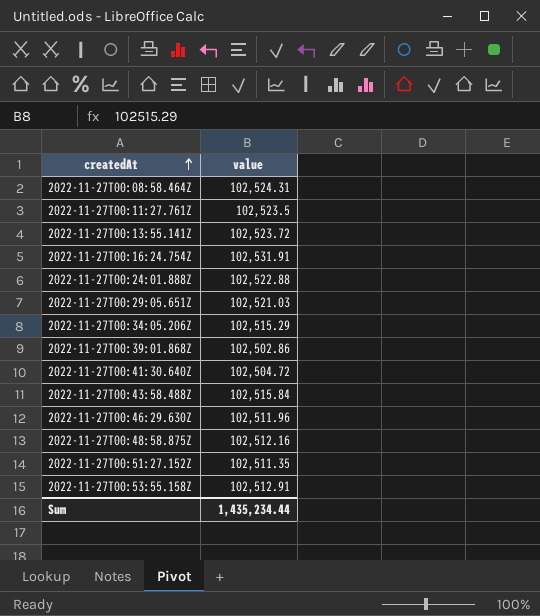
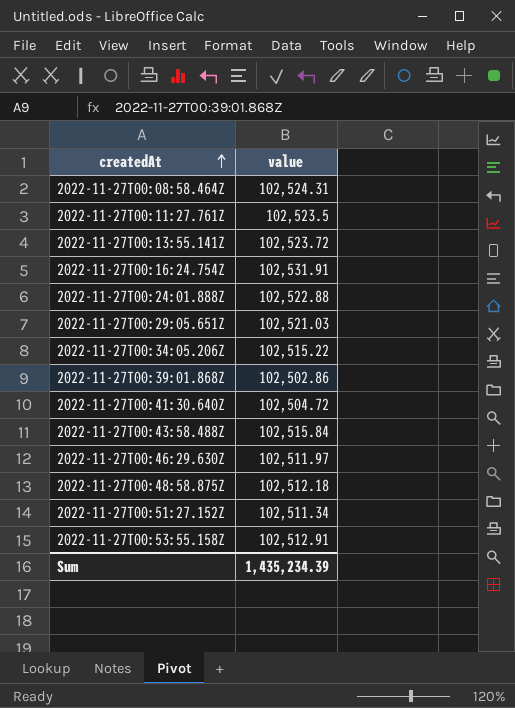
2022-11-27T00:34:05.206Z | value: 102,515.29 -> 102,515.22
2022-11-27T00:46:29.630Z | value: 102,511.96 -> 102,511.97
2022-11-27T00:48:58.875Z | value: 102,512.16 -> 102,512.18
2022-11-27T00:51:27.152Z | value: 102,511.35 -> 102,511.34
Sum | value: 1,435,234.44 -> 1,435,234.39

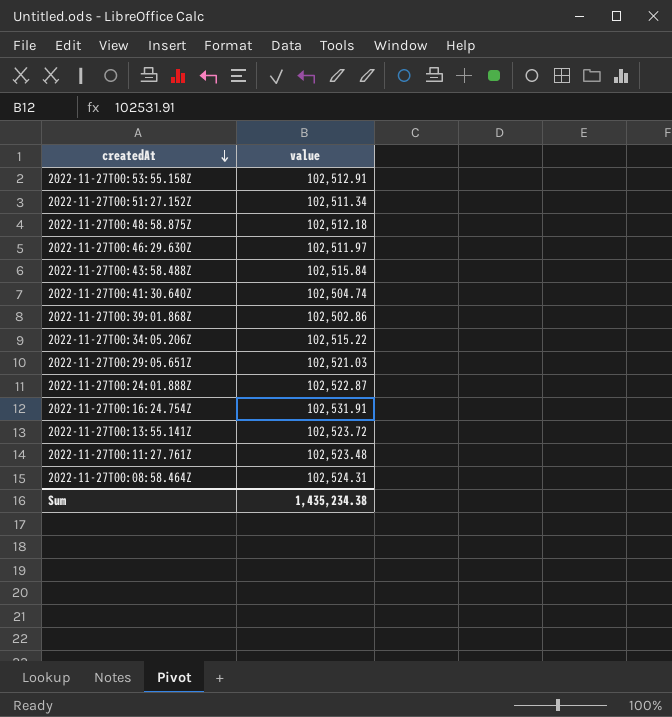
row order: createdAt ascending -> createdAt descending
2022-11-27T00:41:30.640Z | value: 102,504.72 -> 102,504.74
2022-11-27T00:24:01.888Z | value: 102,522.88 -> 102,522.87
2022-11-27T00:11:27.761Z | value: 102,523.5 -> 102,523.48
Sum | value: 1,435,234.39 -> 1,435,234.38

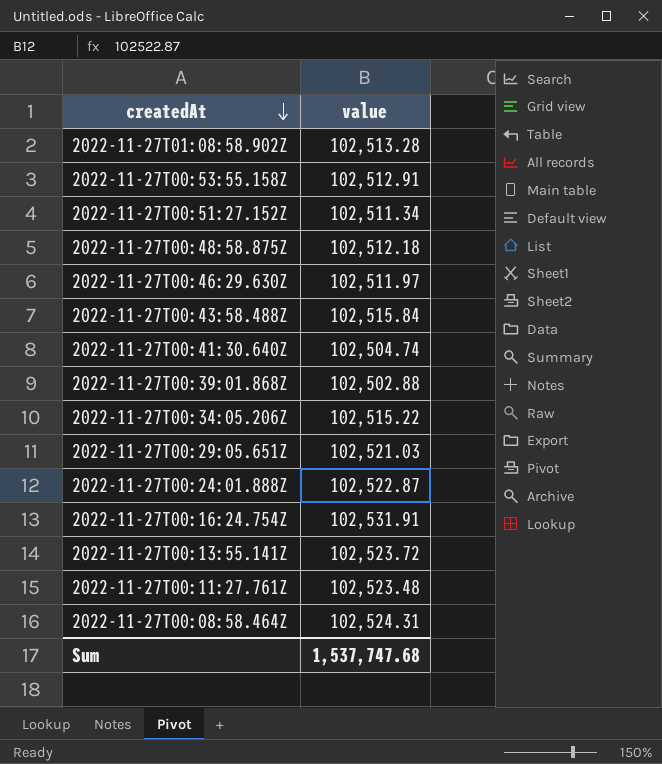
row 2022-11-27T01:08:58.902Z: none -> 102,513.28
2022-11-27T00:39:01.868Z | value: 102,502.86 -> 102,502.88
Sum | value: 1,435,234.38 -> 1,537,747.68

